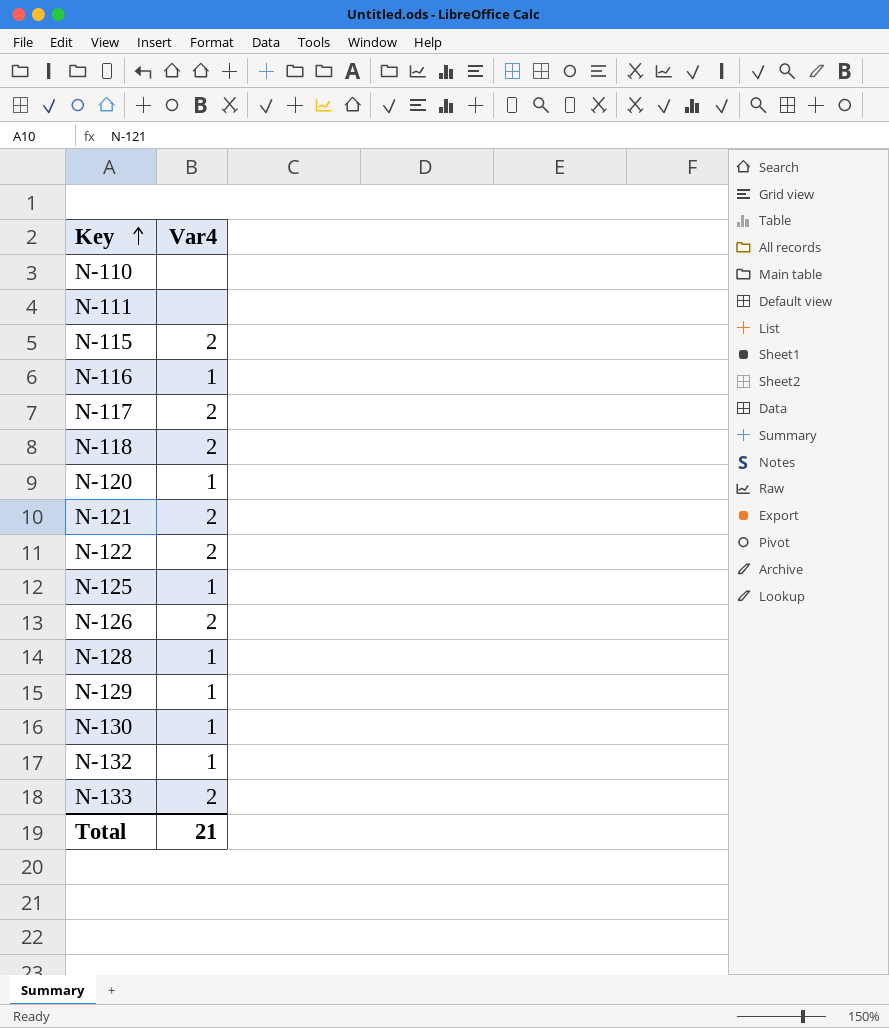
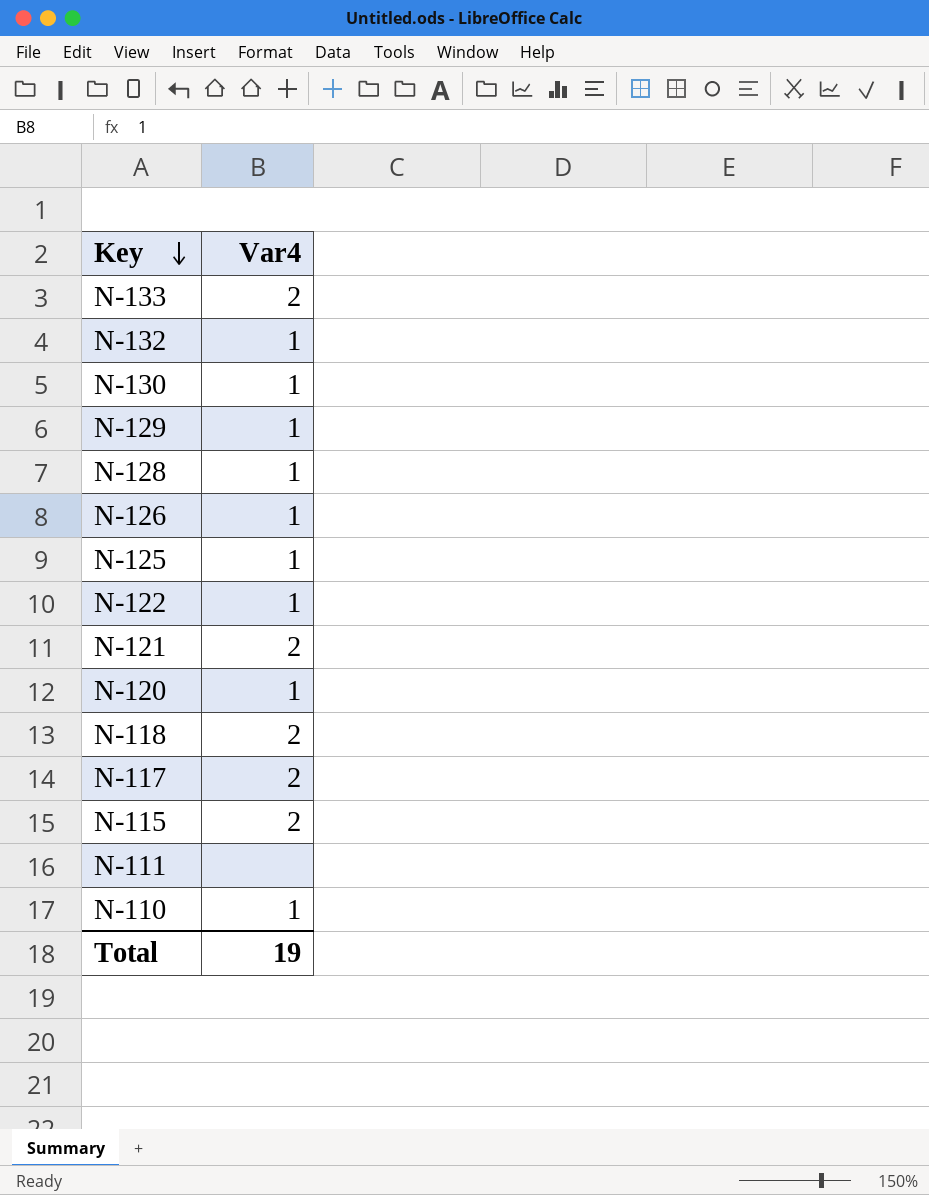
row order: Key ascending -> Key descending
row N-116: 1 -> none
N-126 | Var4: 2 -> 1
N-122 | Var4: 2 -> 1
N-110 | Var4: none -> 1
Total | Var4: 21 -> 19

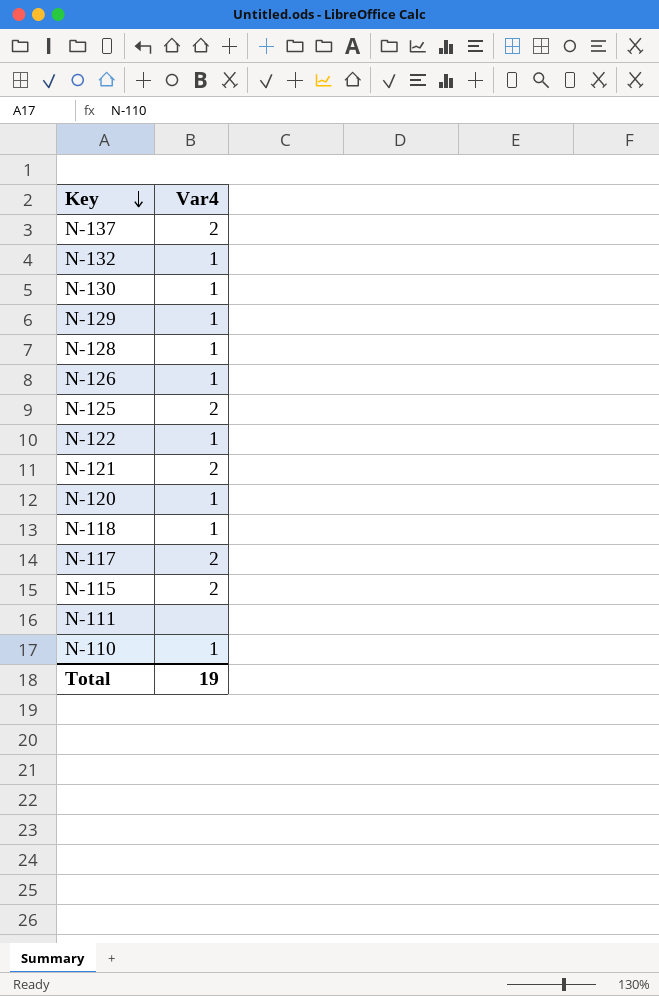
row N-133: 2 -> none
row N-137: none -> 2
N-125 | Var4: 1 -> 2
N-118 | Var4: 2 -> 1

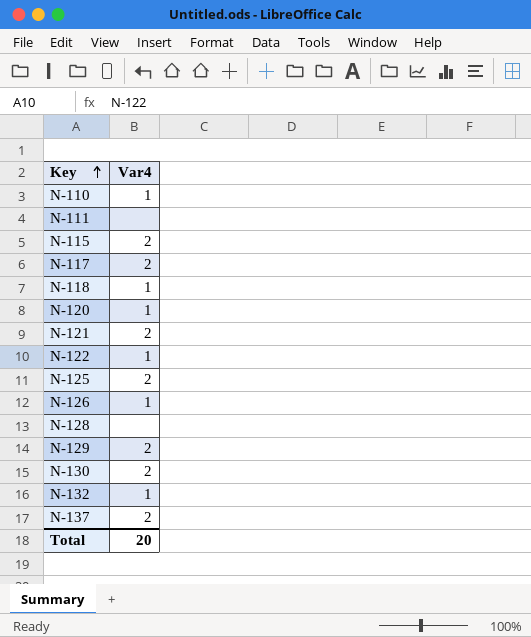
row order: Key descending -> Key ascending
N-128 | Var4: 1 -> none
N-129 | Var4: 1 -> 2
N-130 | Var4: 1 -> 2
Total | Var4: 19 -> 20

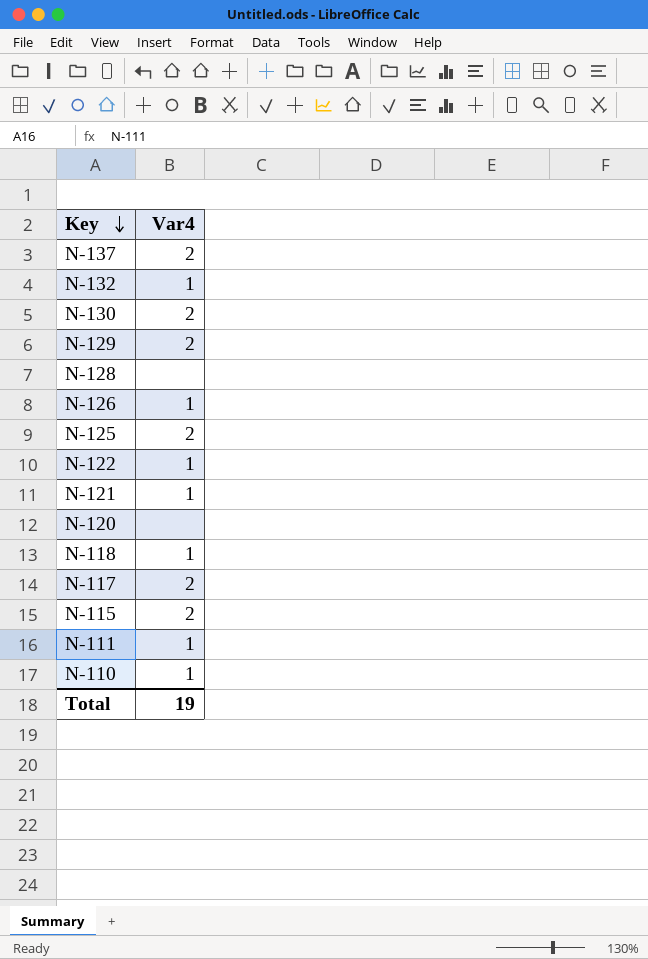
row order: Key ascending -> Key descending
N-121 | Var4: 2 -> 1
N-120 | Var4: 1 -> none
N-111 | Var4: none -> 1
Total | Var4: 20 -> 19

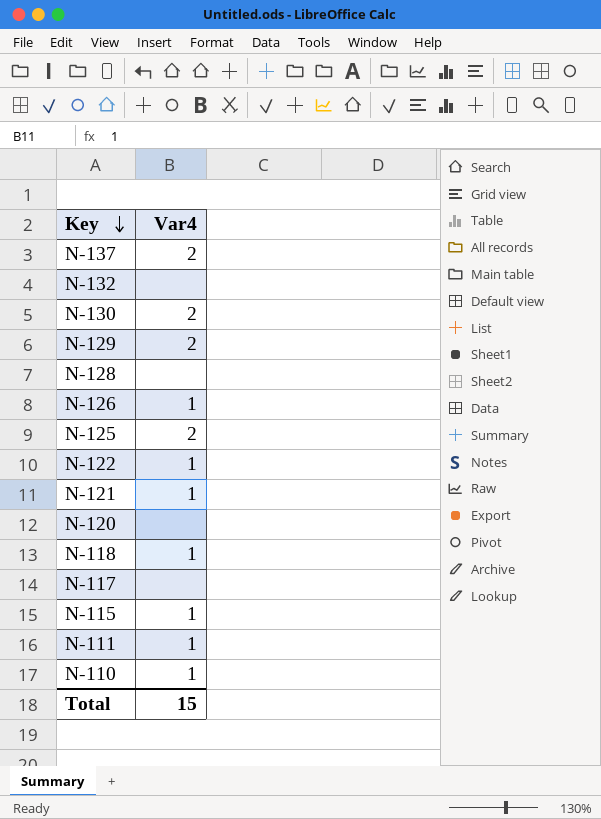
N-132 | Var4: 1 -> none
N-117 | Var4: 2 -> none
N-115 | Var4: 2 -> 1
Total | Var4: 19 -> 15

